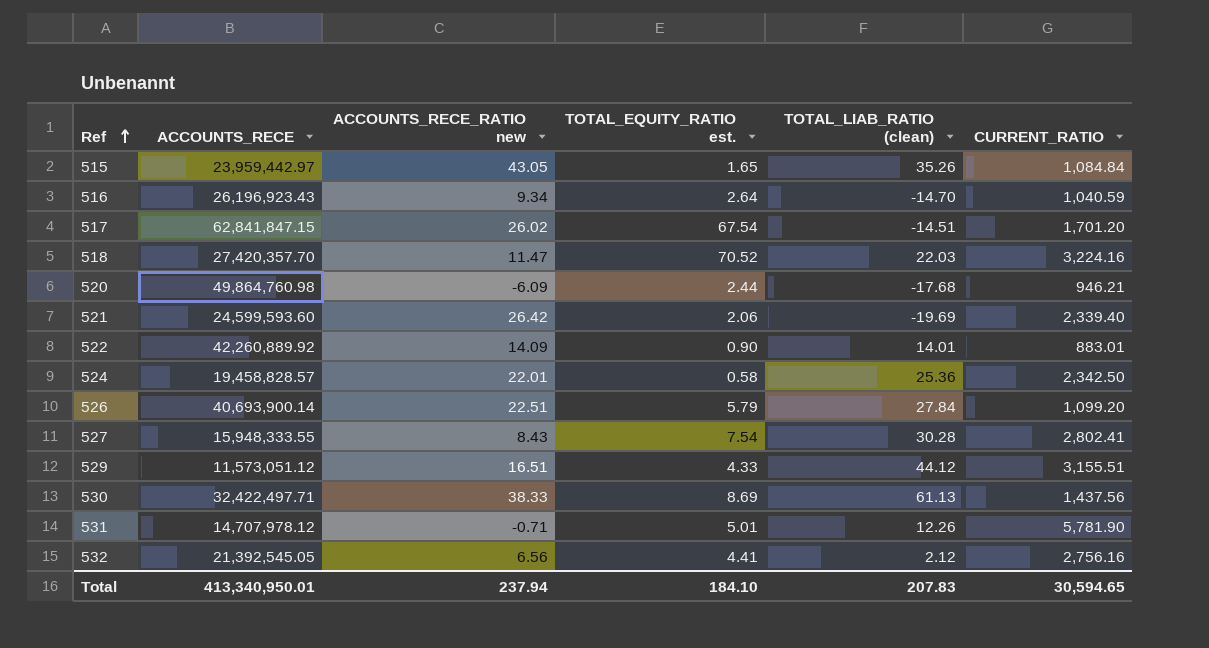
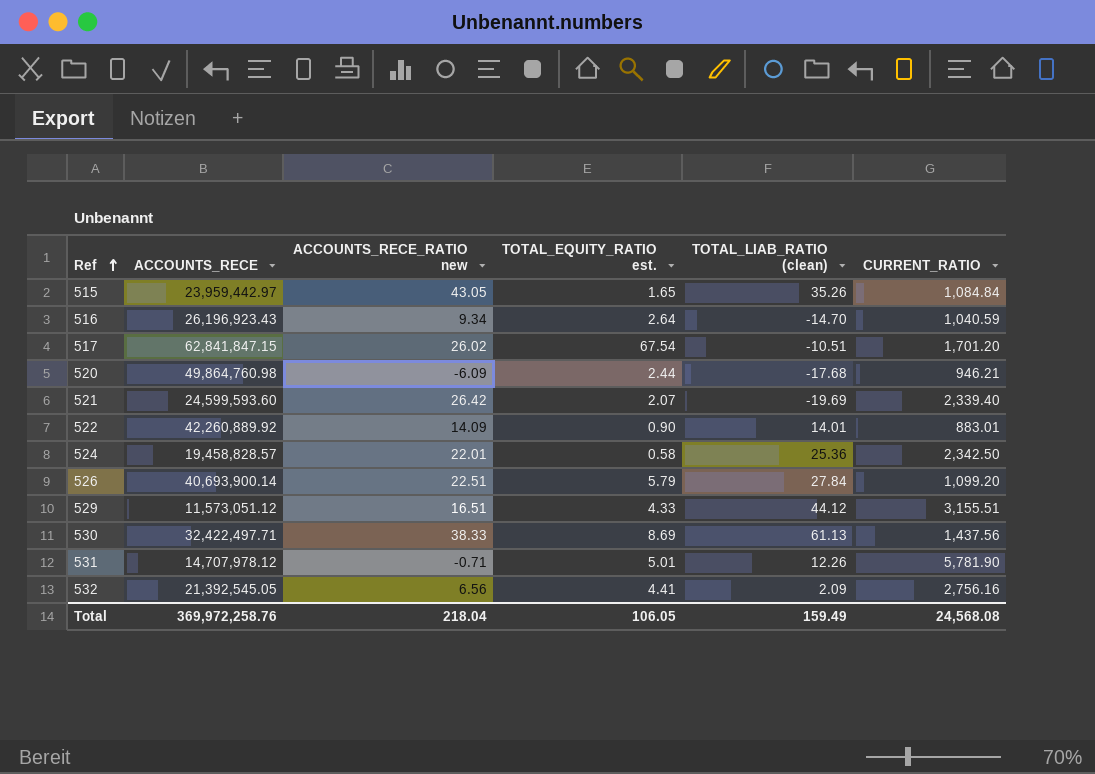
row 518: 27,420,357.70 | 11.47 | 70.52 | 22.03 | 3,224.16 -> none
row 527: 15,948,333.55 | 8.43 | 7.54 | 30.28 | 2,802.41 -> none
517 | TOTAL_LIAB_RATIO (clean): -14.51 -> -10.51
521 | TOTAL_EQUITY_RATIO est.: 2.06 -> 2.07
532 | TOTAL_LIAB_RATIO (clean): 2.12 -> 2.09
Total | ACCOUNTS_RECE: 413,340,950.01 -> 369,972,258.76
Total | ACCOUNTS_RECE_RATIO new: 237.94 -> 218.04
Total | TOTAL_EQUITY_RATIO est.: 184.10 -> 106.05
Total | TOTAL_LIAB_RATIO (clean): 207.83 -> 159.49
Total | CURRENT_RATIO: 30,594.65 -> 24,568.08

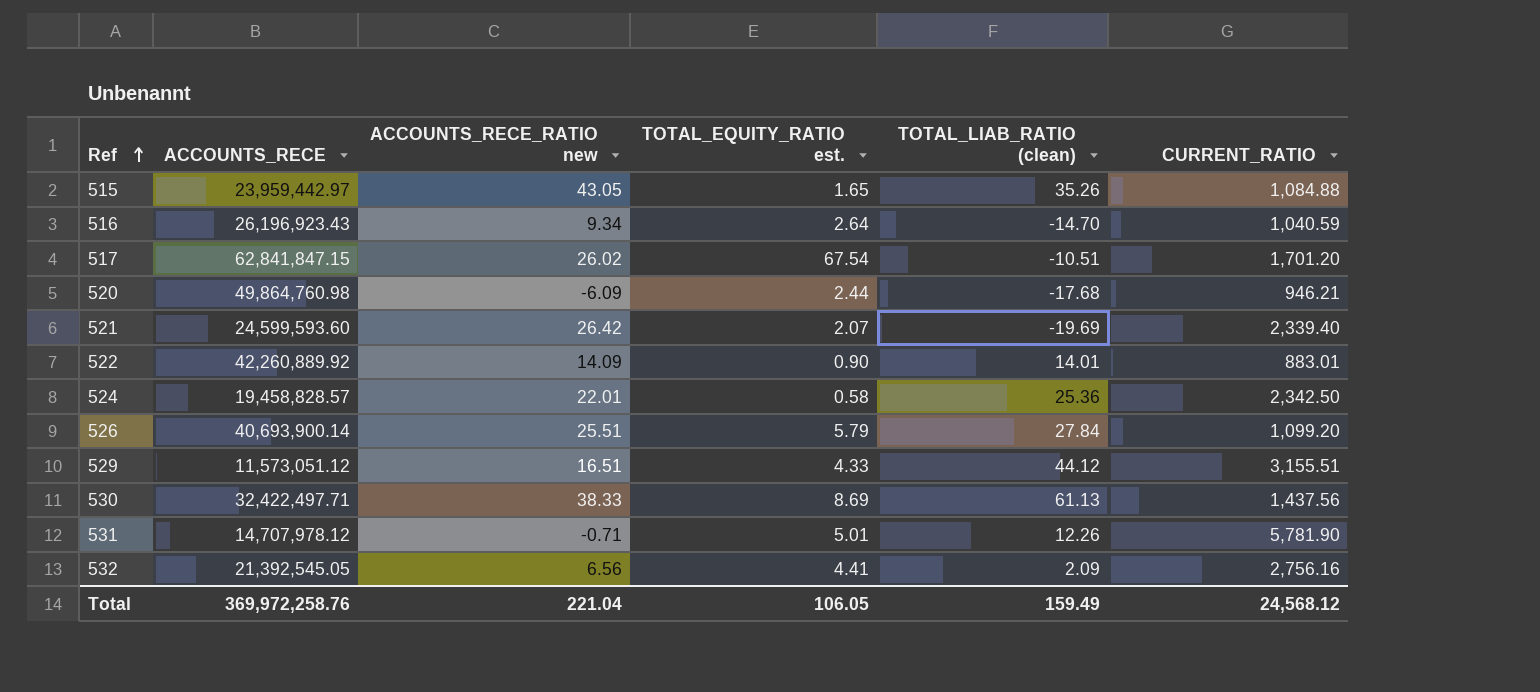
515 | CURRENT_RATIO: 1,084.84 -> 1,084.88
526 | ACCOUNTS_RECE_RATIO new: 22.51 -> 25.51
Total | ACCOUNTS_RECE_RATIO new: 218.04 -> 221.04
Total | CURRENT_RATIO: 24,568.08 -> 24,568.12

